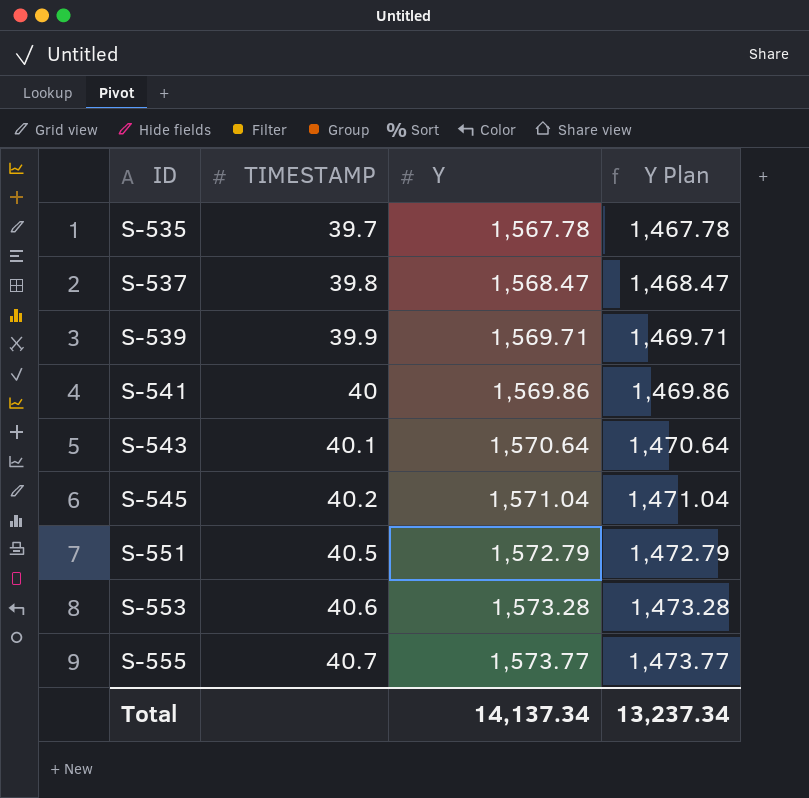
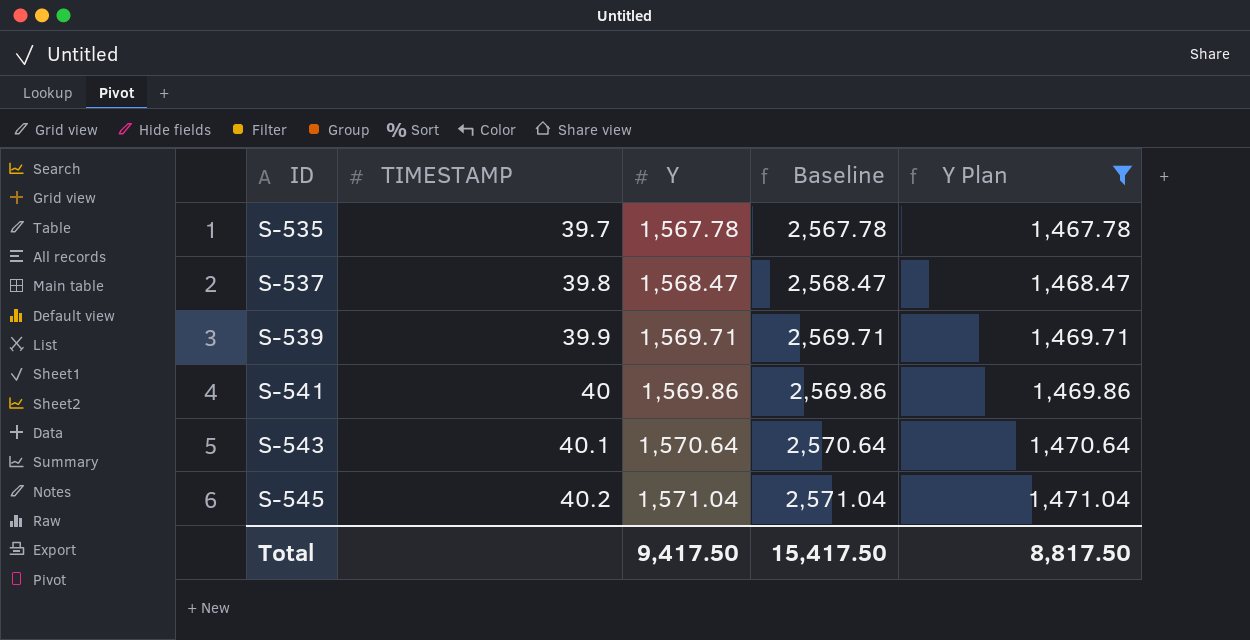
filter: none -> Y Plan <= 1,471.04
column Baseline | formula: none -> [Y] + 1000
Total | Y: 14,137.34 -> 9,417.50
Total | Y Plan: 13,237.34 -> 8,817.50

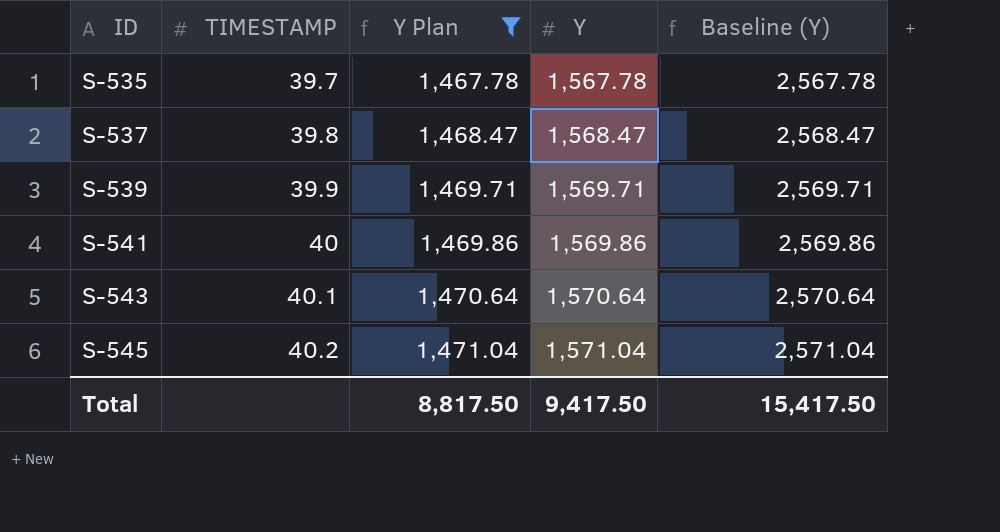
column Y Plan | position: 5 -> 3
column name: Baseline -> Baseline (Y)

